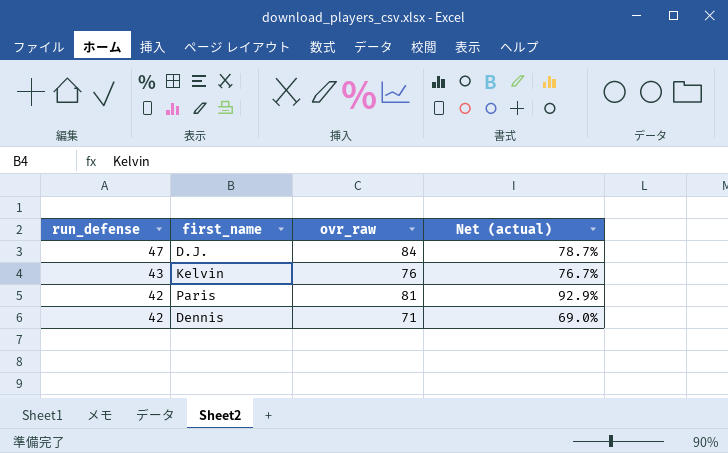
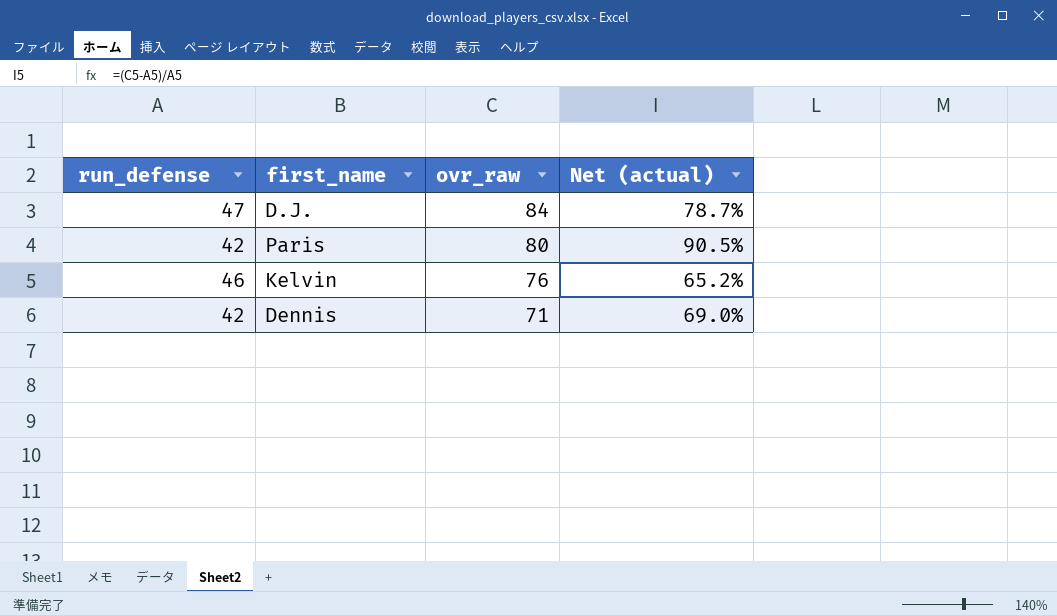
row order: run_defense descending -> ovr_raw descending
Paris | ovr_raw: 81 -> 80
Paris | Net (actual): 92.9% -> 90.5%
Kelvin | run_defense: 43 -> 46
Kelvin | Net (actual): 76.7% -> 65.2%

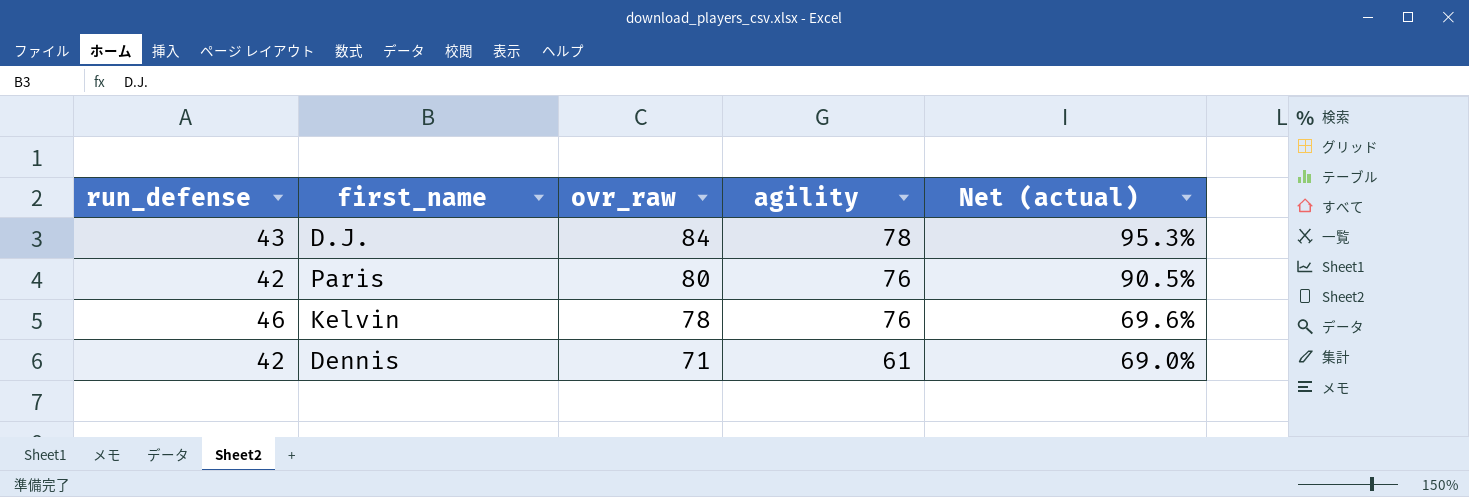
column agility | position: none -> 4
D.J. | run_defense: 47 -> 43
D.J. | Net (actual): 78.7% -> 95.3%
Kelvin | ovr_raw: 76 -> 78
Kelvin | Net (actual): 65.2% -> 69.6%

